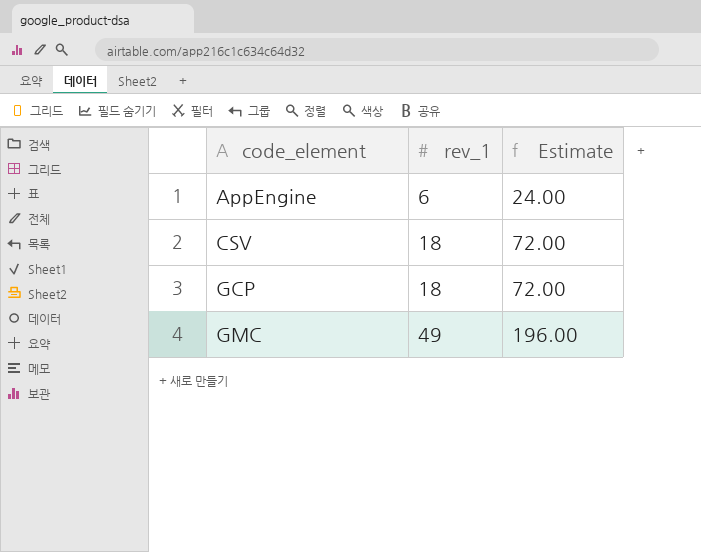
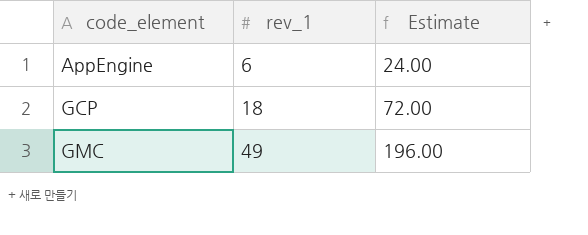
row CSV: 18 | 72.00 -> none

